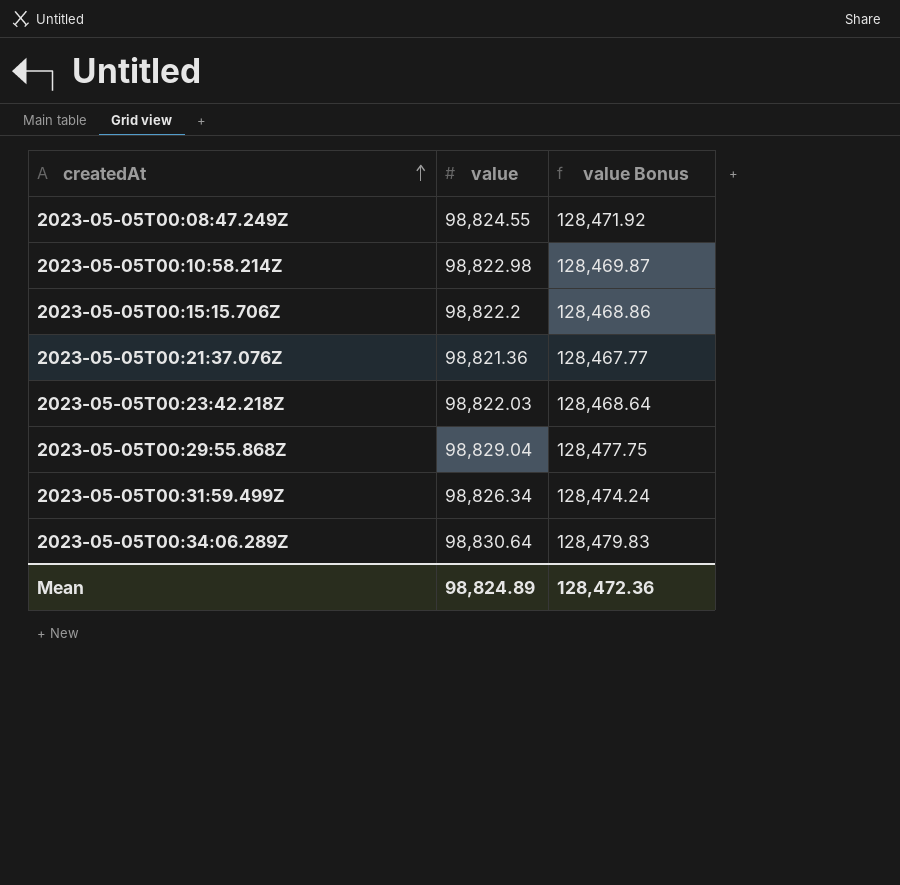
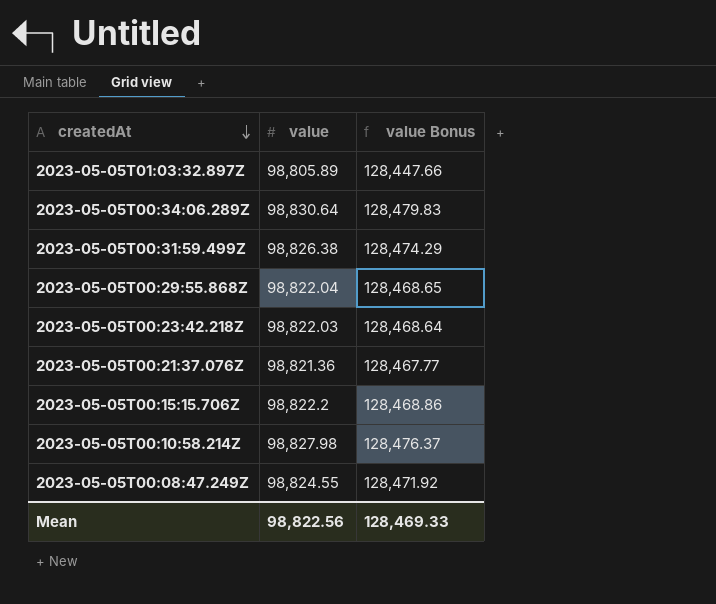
row order: createdAt ascending -> createdAt descending
row 2023-05-05T01:03:32.897Z: none -> 98,805.89 | 128,447.66
2023-05-05T00:31:59.499Z | value: 98,826.34 -> 98,826.38
2023-05-05T00:31:59.499Z | value Bonus: 128,474.24 -> 128,474.29
2023-05-05T00:29:55.868Z | value: 98,829.04 -> 98,822.04
2023-05-05T00:29:55.868Z | value Bonus: 128,477.75 -> 128,468.65
2023-05-05T00:10:58.214Z | value: 98,822.98 -> 98,827.98
2023-05-05T00:10:58.214Z | value Bonus: 128,469.87 -> 128,476.37
Mean | value: 98,824.89 -> 98,822.56
Mean | value Bonus: 128,472.36 -> 128,469.33

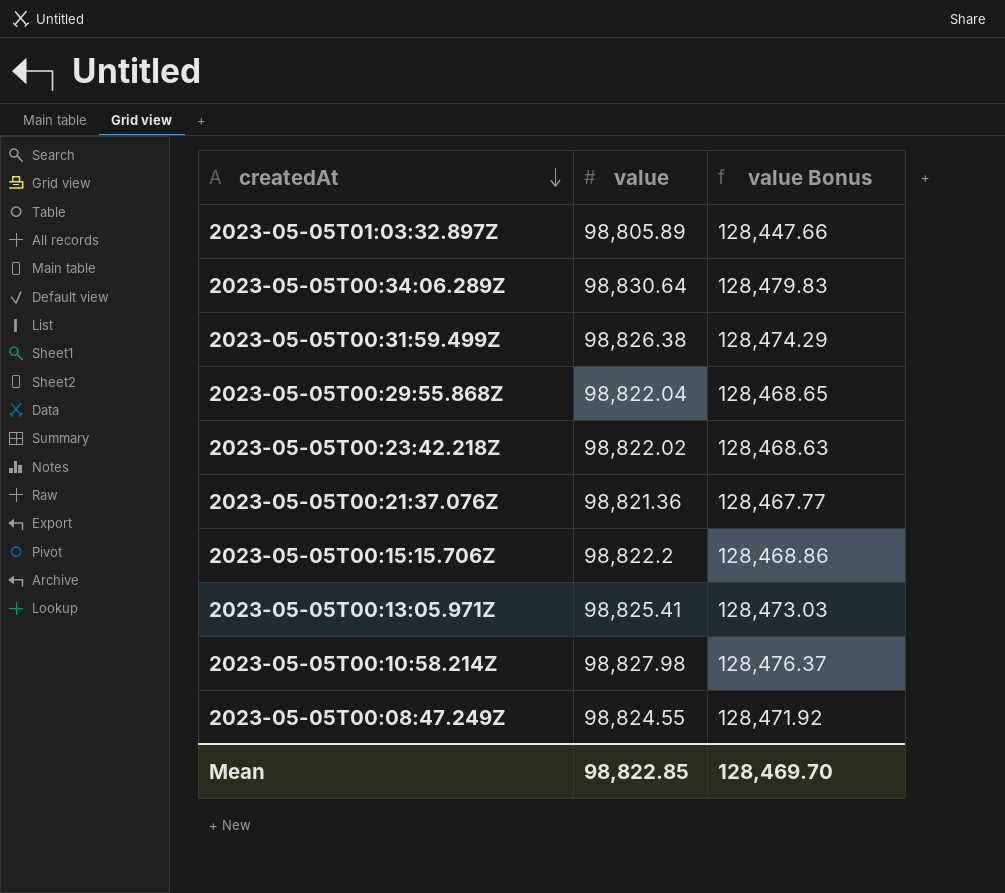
2023-05-05T00:23:42.218Z | value: 98,822.03 -> 98,822.02
2023-05-05T00:23:42.218Z | value Bonus: 128,468.64 -> 128,468.63
row 2023-05-05T00:13:05.971Z: none -> 98,825.41 | 128,473.03
Mean | value: 98,822.56 -> 98,822.85
Mean | value Bonus: 128,469.33 -> 128,469.70

